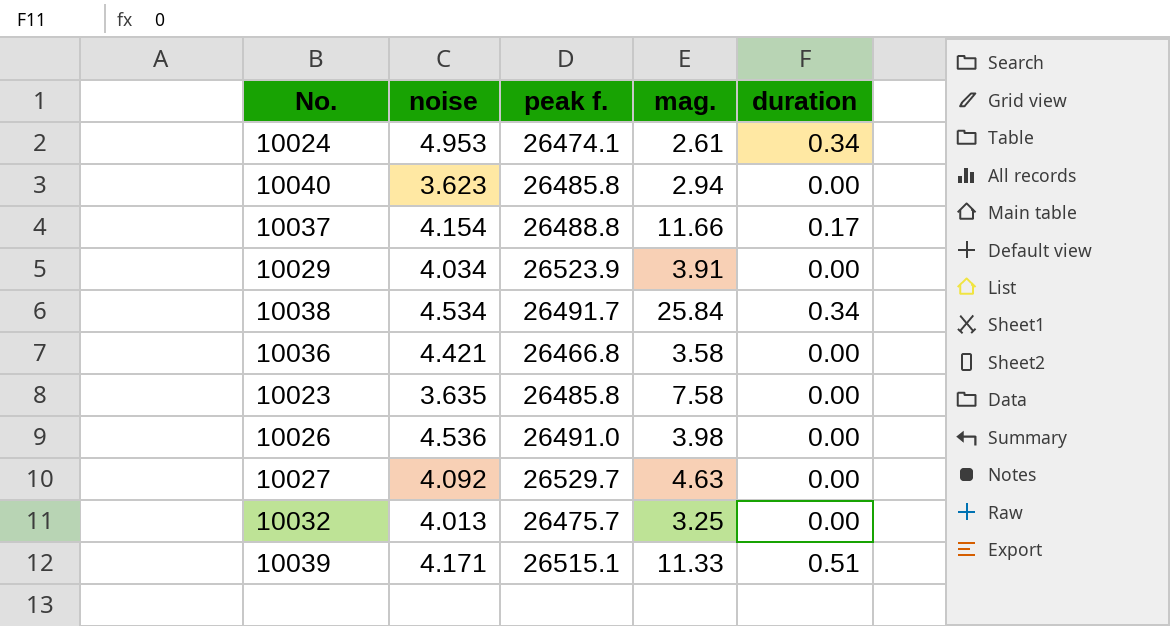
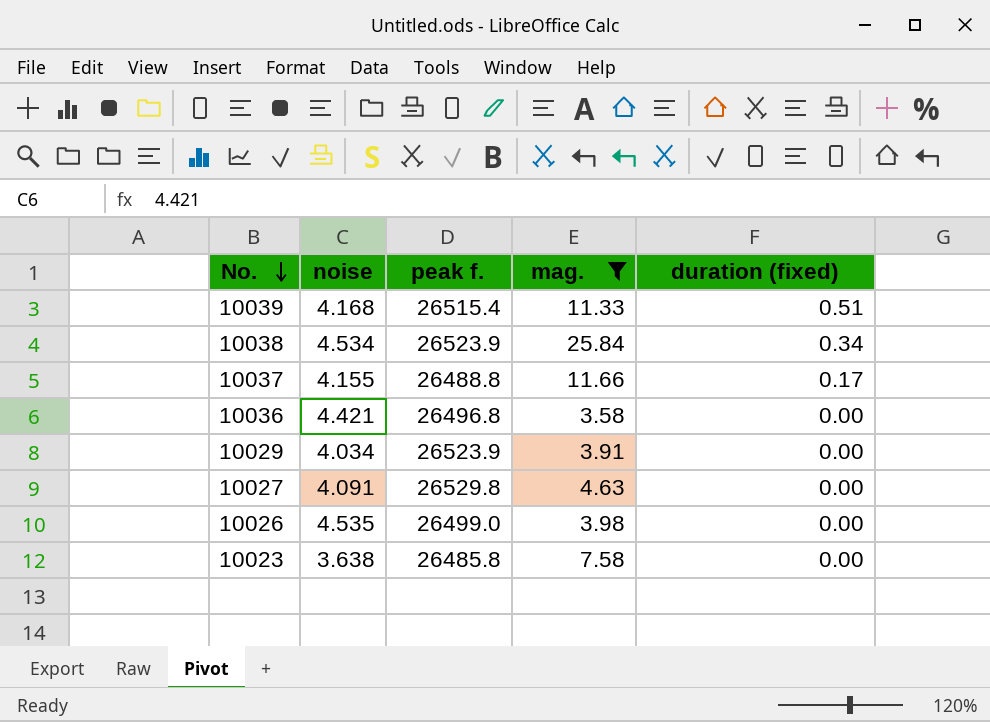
filter: none -> mag. >= 3.58
row order: none -> No. descending
column name: duration -> duration (fixed)
10039 | noise: 4.171 -> 4.168
10039 | peak f.: 26515.1 -> 26515.4
10038 | peak f.: 26491.7 -> 26523.9
10037 | noise: 4.154 -> 4.155
10036 | peak f.: 26466.8 -> 26496.8
10027 | noise: 4.092 -> 4.091
10027 | peak f.: 26529.7 -> 26529.8
10026 | noise: 4.536 -> 4.535
10026 | peak f.: 26491.0 -> 26499.0
10023 | noise: 3.635 -> 3.638

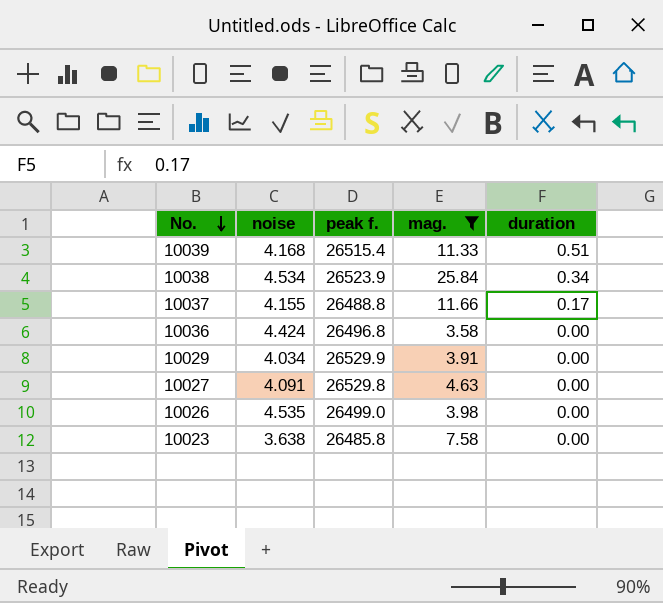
column name: duration (fixed) -> duration
10036 | noise: 4.421 -> 4.424
10029 | peak f.: 26523.9 -> 26529.9

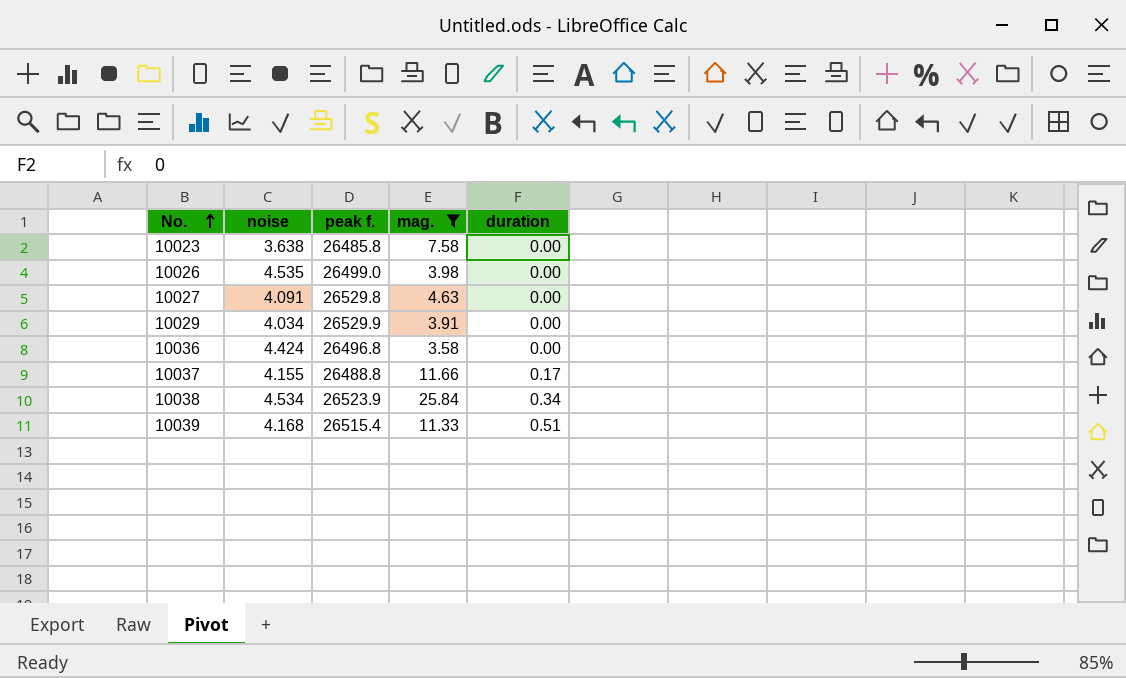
row order: No. descending -> No. ascending

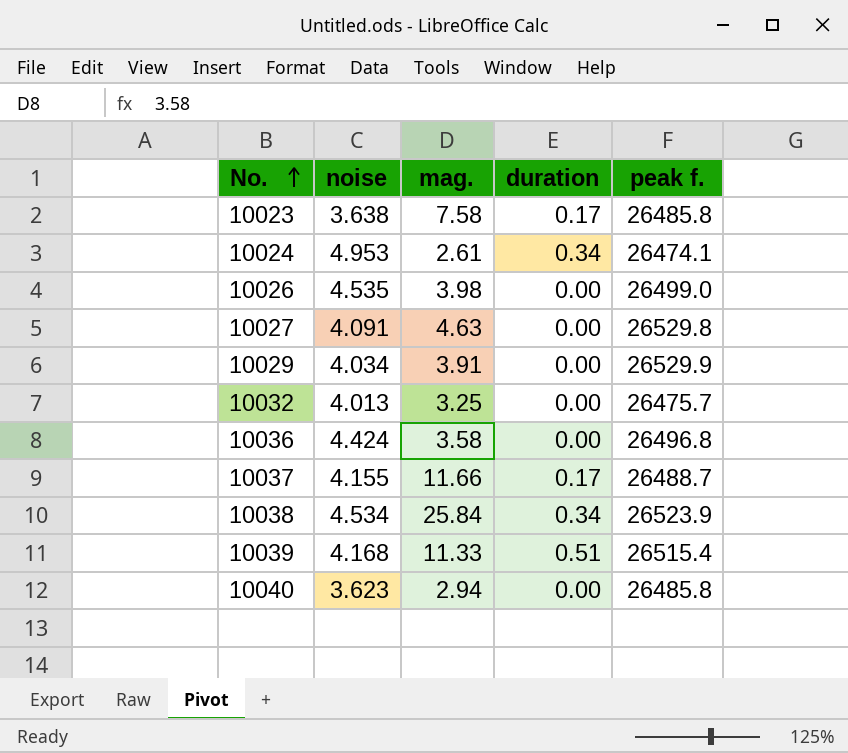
filter: mag. >= 3.58 -> none
column peak f. | position: 3 -> 5
10023 | duration: 0.00 -> 0.17
10037 | peak f.: 26488.8 -> 26488.7

